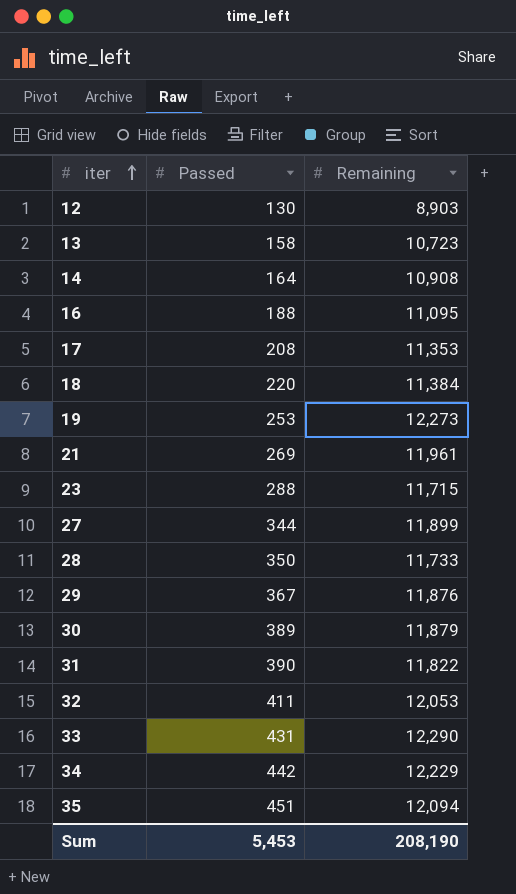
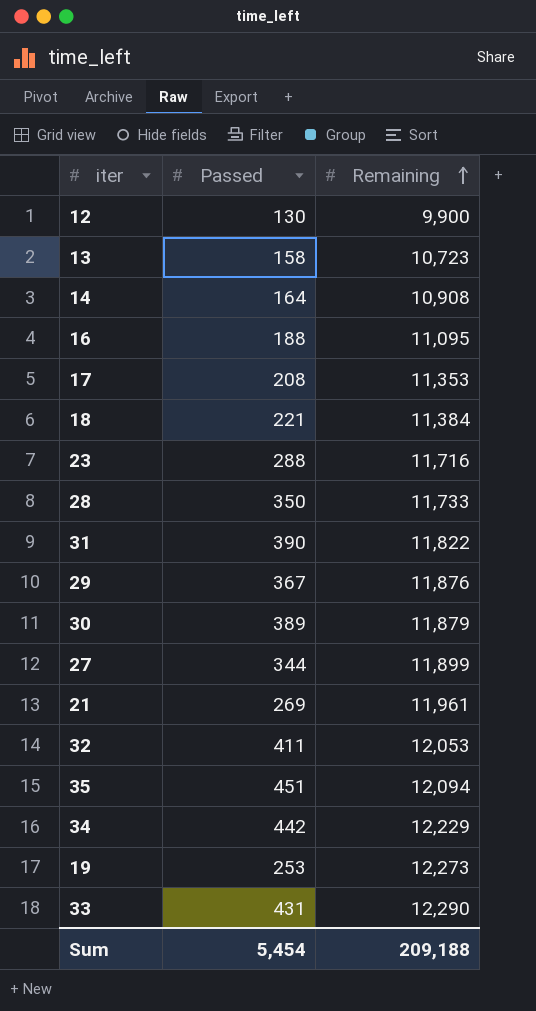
row order: iter ascending -> Remaining ascending
12 | Remaining: 8,903 -> 9,900
18 | Passed: 220 -> 221
23 | Remaining: 11,715 -> 11,716
Sum | Passed: 5,453 -> 5,454
Sum | Remaining: 208,190 -> 209,188

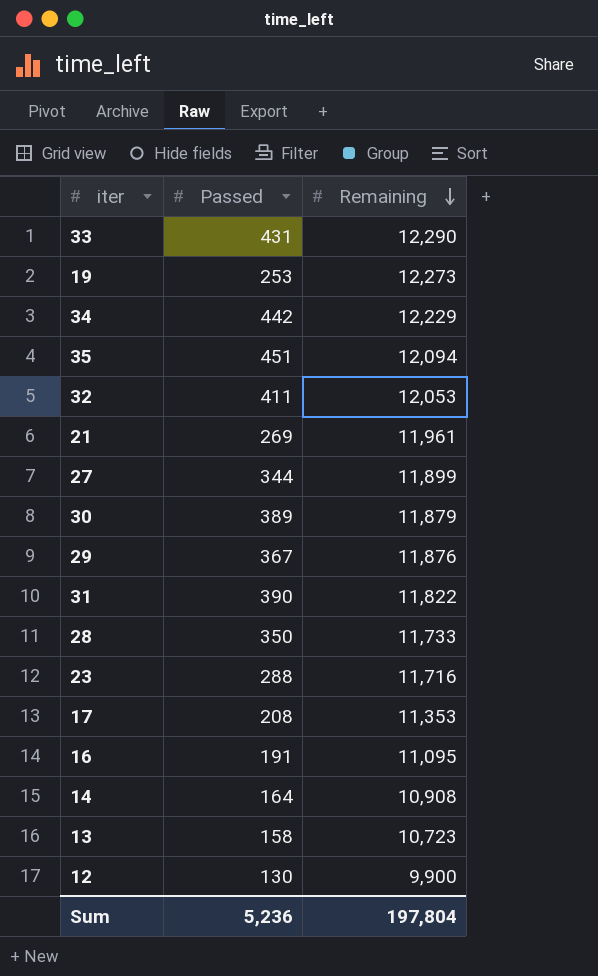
row order: Remaining ascending -> Remaining descending
row 18: 221 | 11,384 -> none
16 | Passed: 188 -> 191
Sum | Passed: 5,454 -> 5,236
Sum | Remaining: 209,188 -> 197,804

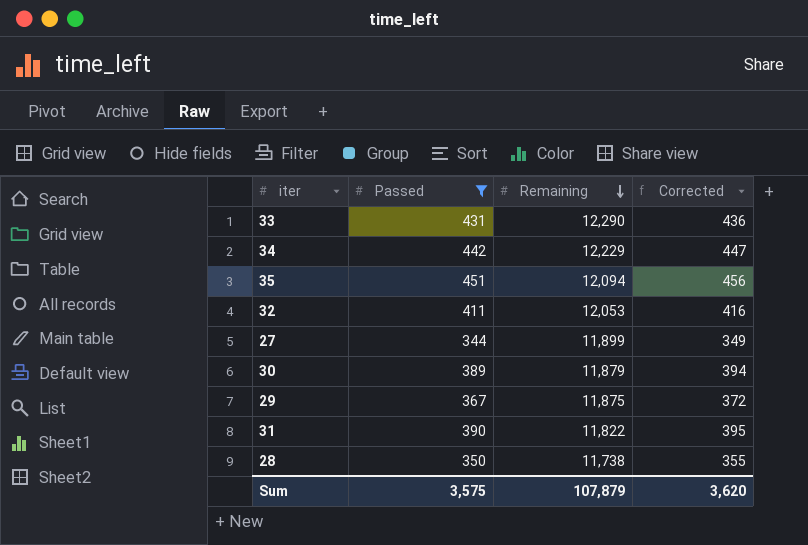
filter: none -> Passed >= 344
column Corrected | formula: none -> [Passed] + 5
29 | Remaining: 11,876 -> 11,875
28 | Remaining: 11,733 -> 11,738
Sum | Passed: 5,236 -> 3,575
Sum | Remaining: 197,804 -> 107,879

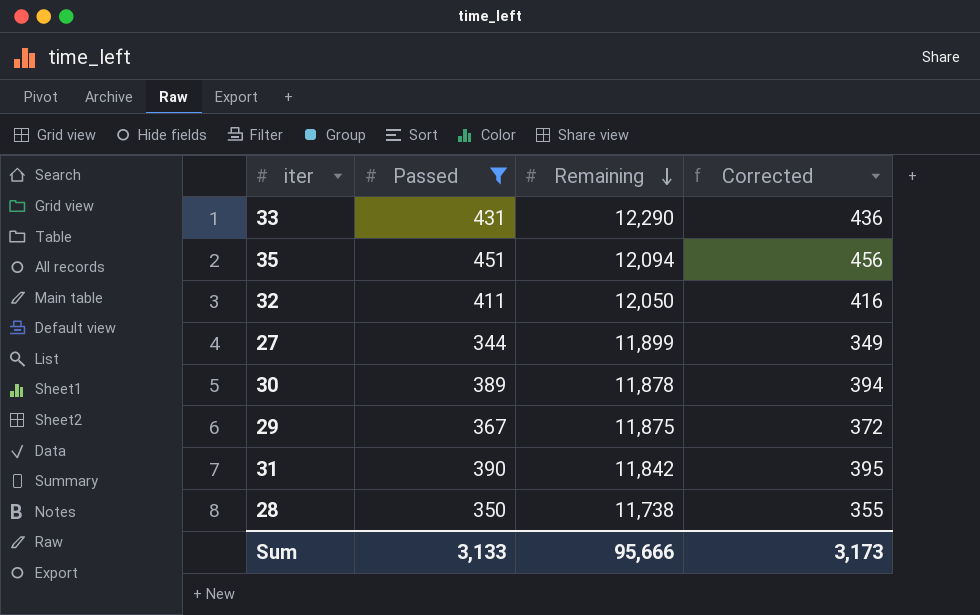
row 34: 442 | 12,229 | 447 -> none
32 | Remaining: 12,053 -> 12,050
30 | Remaining: 11,879 -> 11,878
31 | Remaining: 11,822 -> 11,842
Sum | Passed: 3,575 -> 3,133
Sum | Remaining: 107,879 -> 95,666
Sum | Corrected: 3,620 -> 3,173

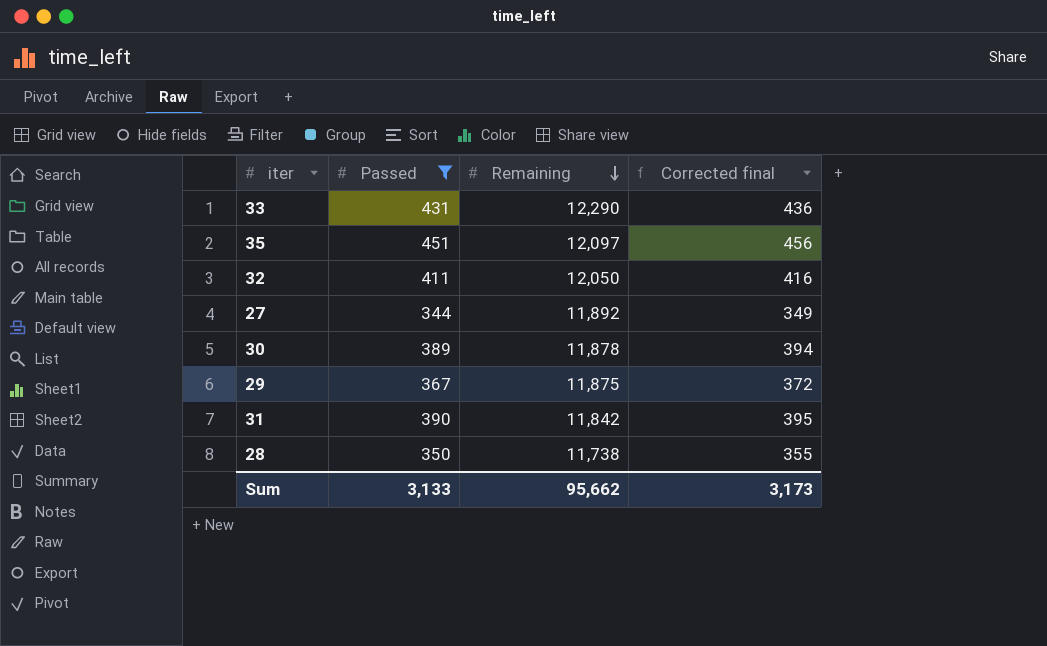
column name: Corrected -> Corrected final
35 | Remaining: 12,094 -> 12,097
27 | Remaining: 11,899 -> 11,892
Sum | Remaining: 95,666 -> 95,662

